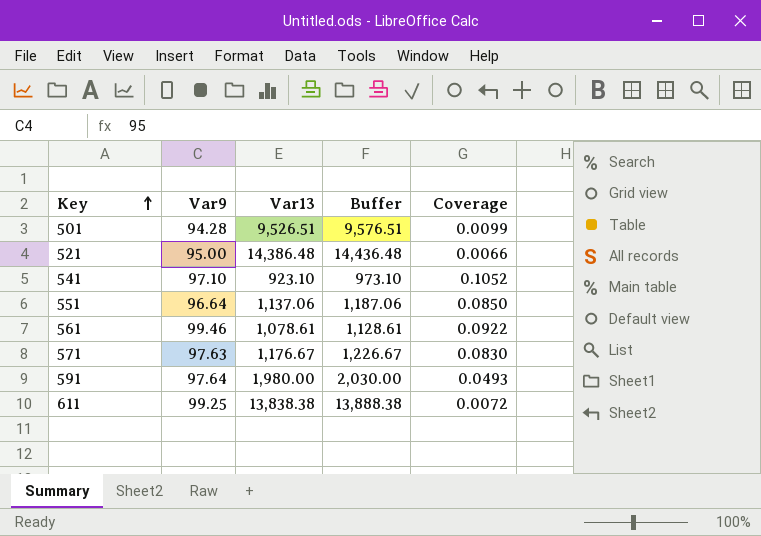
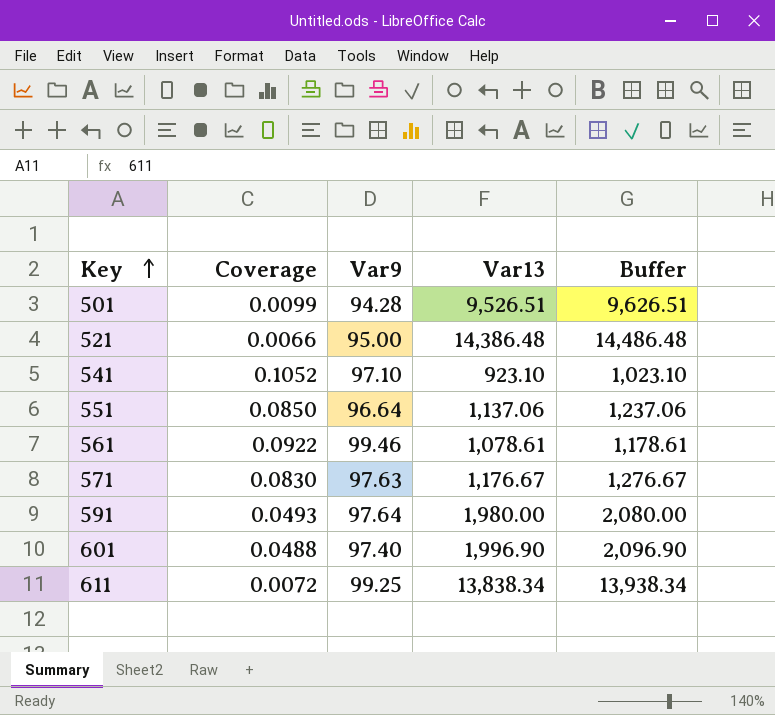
column Coverage | position: 5 -> 2
column Buffer | formula: [Var13] + 50 -> [Var13] + 100
row 601: none -> 0.0488 | 97.40 | 1,996.90 | 2,096.90
611 | Var13: 13,838.38 -> 13,838.34

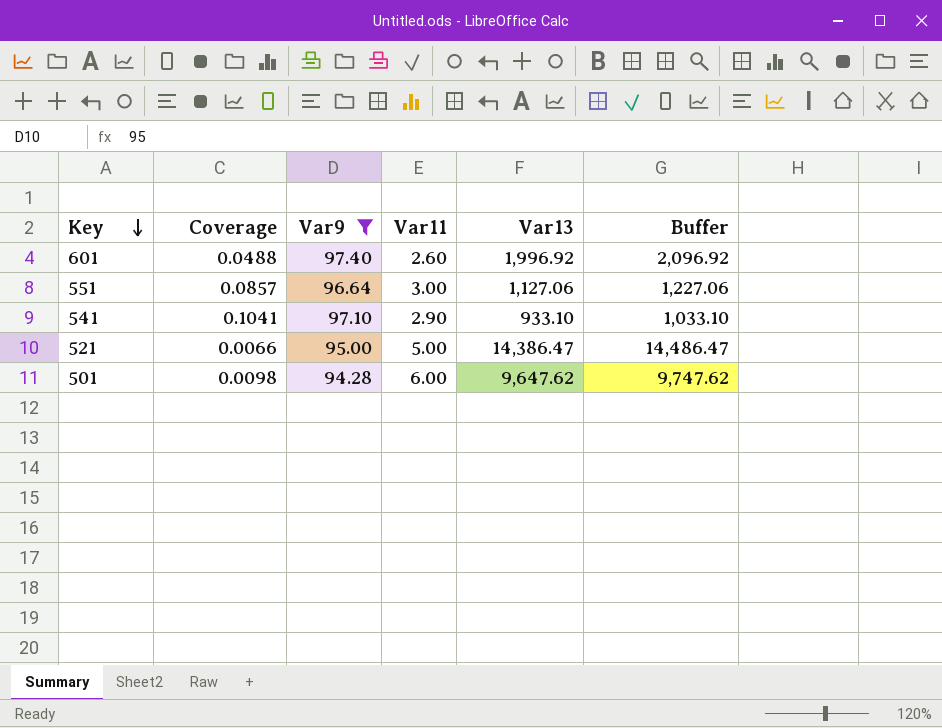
filter: none -> Var9 <= 97.40
row order: Key ascending -> Key descending
column Var11 | position: none -> 4
601 | Var13: 1,996.90 -> 1,996.92
601 | Buffer: 2,096.90 -> 2,096.92
551 | Coverage: 0.0850 -> 0.0857
551 | Var13: 1,137.06 -> 1,127.06
551 | Buffer: 1,237.06 -> 1,227.06
541 | Coverage: 0.1052 -> 0.1041
541 | Var13: 923.10 -> 933.10
541 | Buffer: 1,023.10 -> 1,033.10
521 | Var13: 14,386.48 -> 14,386.47
521 | Buffer: 14,486.48 -> 14,486.47
501 | Coverage: 0.0099 -> 0.0098
501 | Var13: 9,526.51 -> 9,647.62
501 | Buffer: 9,626.51 -> 9,747.62

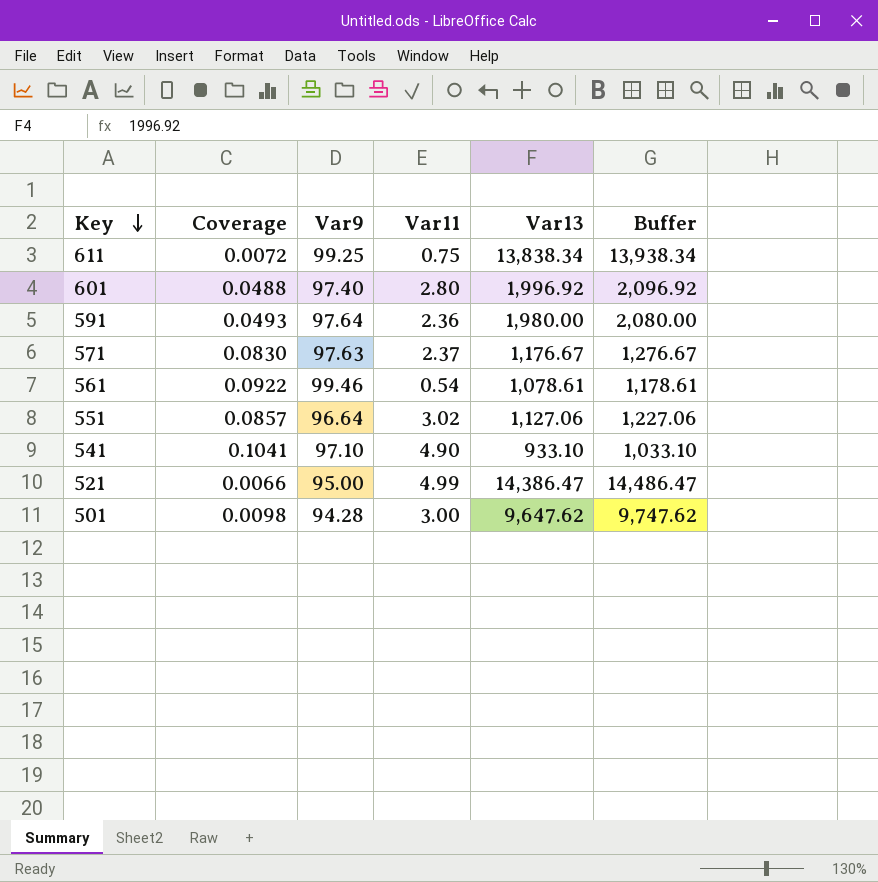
filter: Var9 <= 97.40 -> none
601 | Var11: 2.60 -> 2.80
551 | Var11: 3.00 -> 3.02
541 | Var11: 2.90 -> 4.90
521 | Var11: 5.00 -> 4.99
501 | Var11: 6.00 -> 3.00

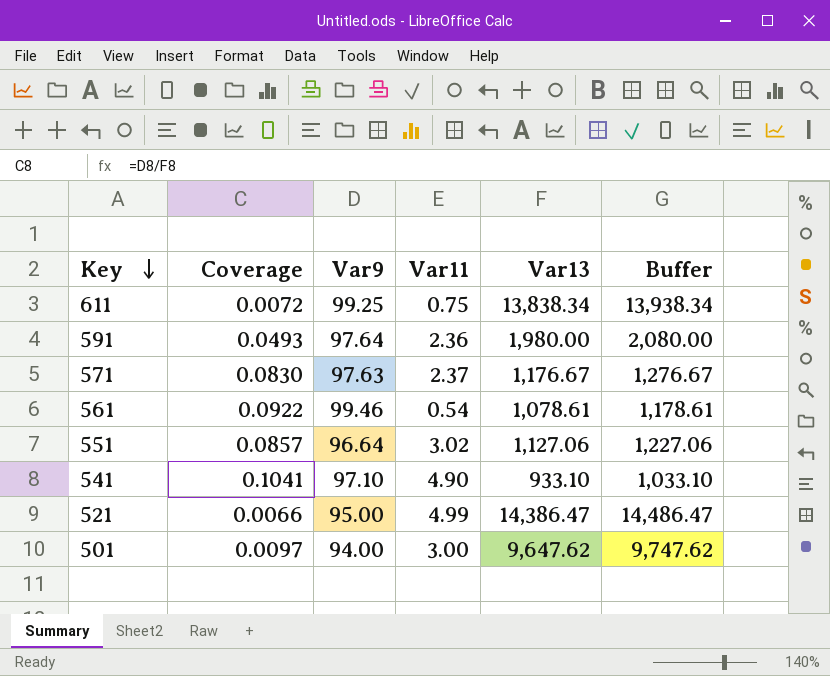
row 601: 0.0488 | 97.40 | 2.80 | 1,996.92 | 2,096.92 -> none
501 | Coverage: 0.0098 -> 0.0097
501 | Var9: 94.28 -> 94.00

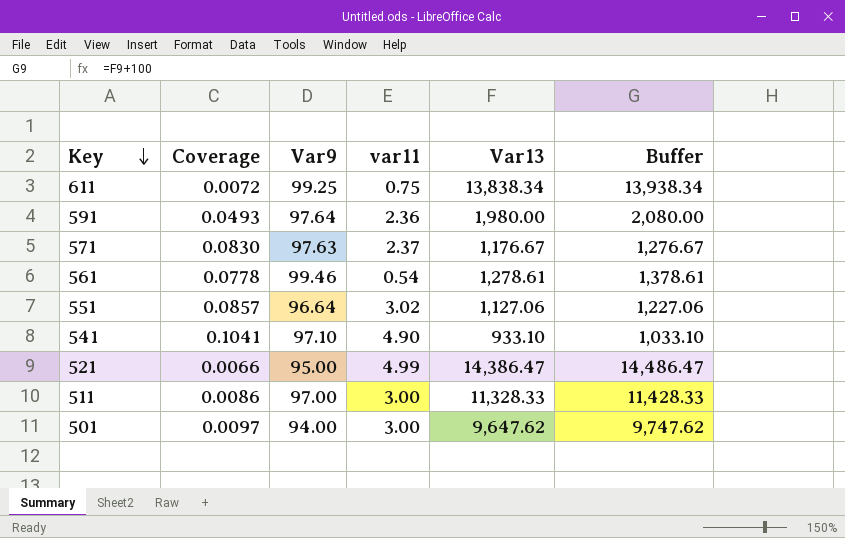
column name: Var11 -> var11
561 | Coverage: 0.0922 -> 0.0778
561 | Var13: 1,078.61 -> 1,278.61
561 | Buffer: 1,178.61 -> 1,378.61
row 511: none -> 0.0086 | 97.00 | 3.00 | 11,328.33 | 11,428.33

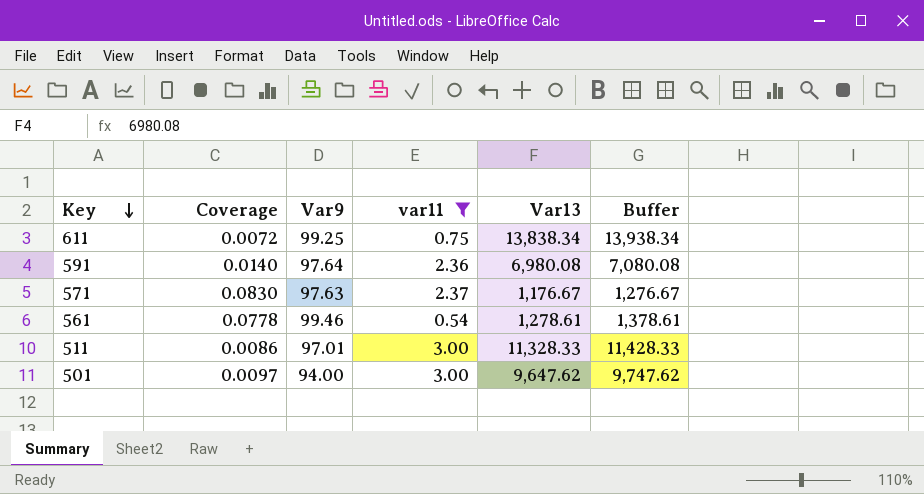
filter: none -> var11 <= 3.00
591 | Coverage: 0.0493 -> 0.0140
591 | Var13: 1,980.00 -> 6,980.08
591 | Buffer: 2,080.00 -> 7,080.08
511 | Var9: 97.00 -> 97.01

